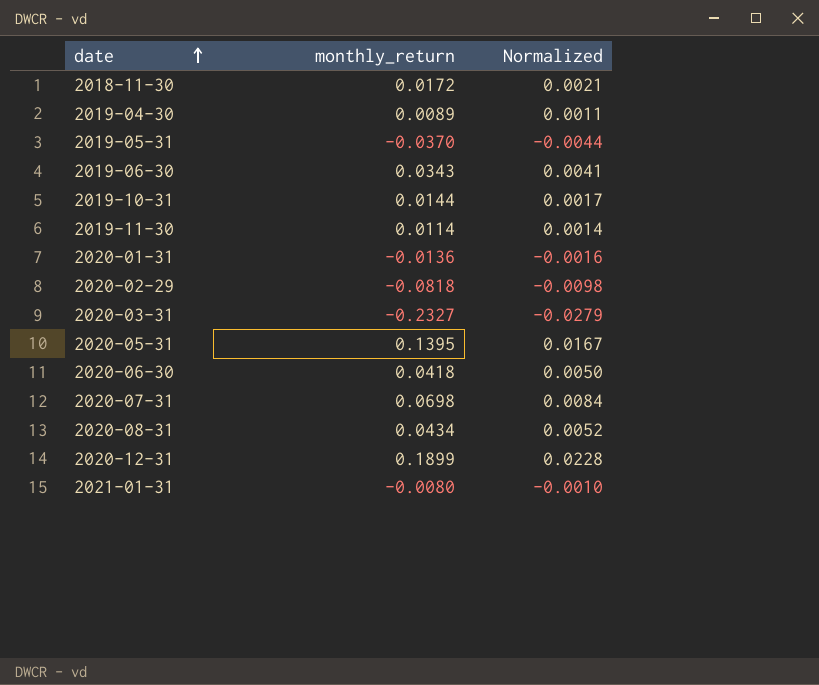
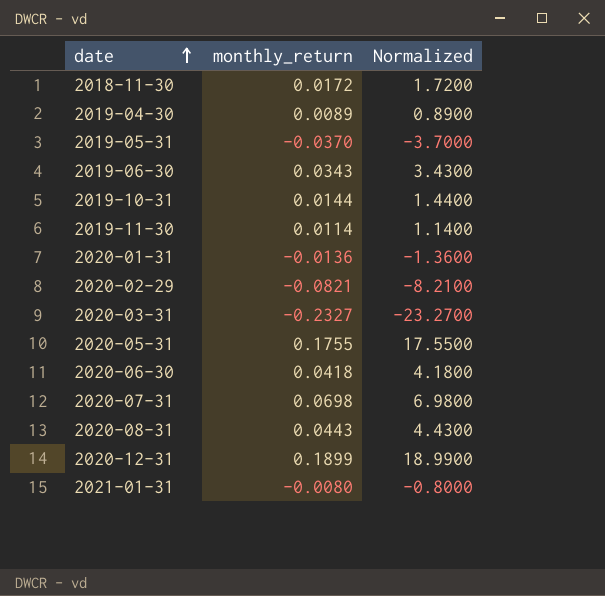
column Normalized | formula: [monthly_return] * 0.12 -> [monthly_return] * 100
2020-02-29 | monthly_return: -0.0818 -> -0.0821
2020-05-31 | monthly_return: 0.1395 -> 0.1755
2020-08-31 | monthly_return: 0.0434 -> 0.0443

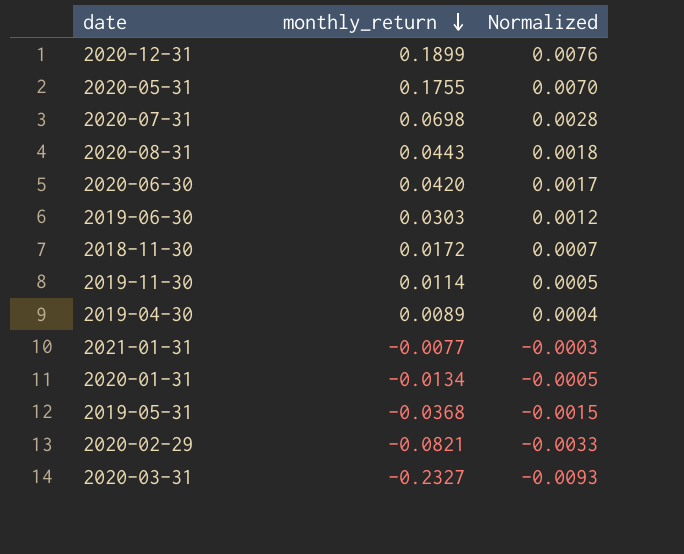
row order: date ascending -> monthly_return descending
column Normalized | formula: [monthly_return] * 100 -> [monthly_return] * 0.04
row 2019-10-31: 0.0144 | 1.4400 -> none
2020-06-30 | monthly_return: 0.0418 -> 0.0420
2019-06-30 | monthly_return: 0.0343 -> 0.0303
2021-01-31 | monthly_return: -0.0080 -> -0.0077
2020-01-31 | monthly_return: -0.0136 -> -0.0134
2019-05-31 | monthly_return: -0.0370 -> -0.0368

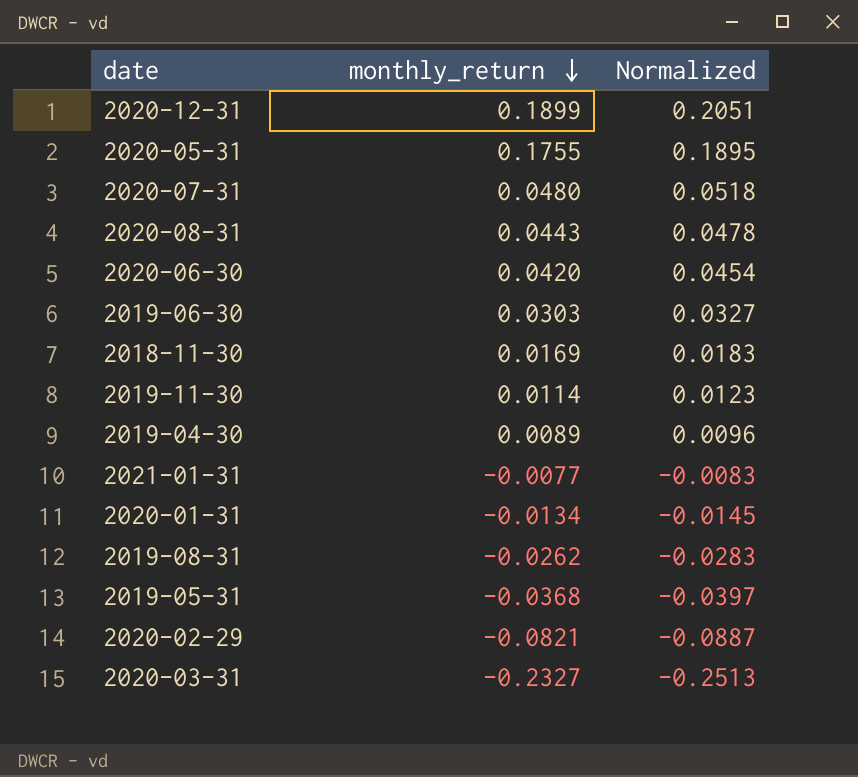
column Normalized | formula: [monthly_return] * 0.04 -> [monthly_return] * 1.08
2020-07-31 | monthly_return: 0.0698 -> 0.0480
2018-11-30 | monthly_return: 0.0172 -> 0.0169
row 2019-08-31: none -> -0.0262 | -0.0283

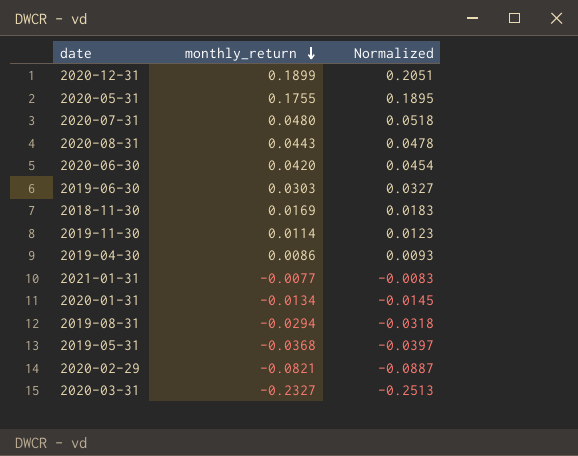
2019-04-30 | monthly_return: 0.0089 -> 0.0086
2019-04-30 | Normalized: 0.0096 -> 0.0093
2019-08-31 | monthly_return: -0.0262 -> -0.0294
2019-08-31 | Normalized: -0.0283 -> -0.0318

